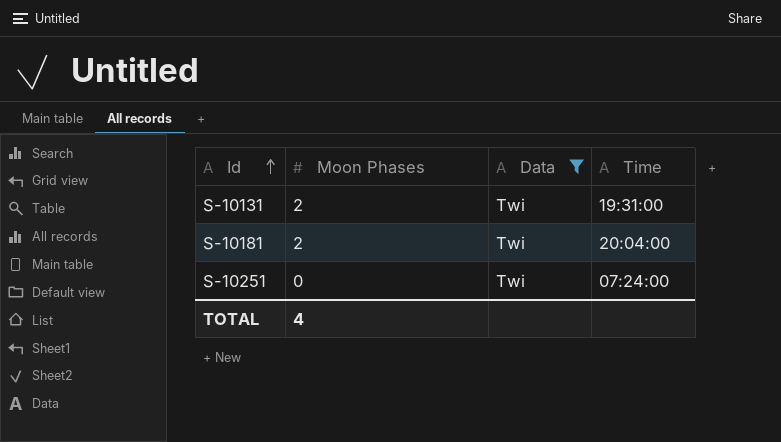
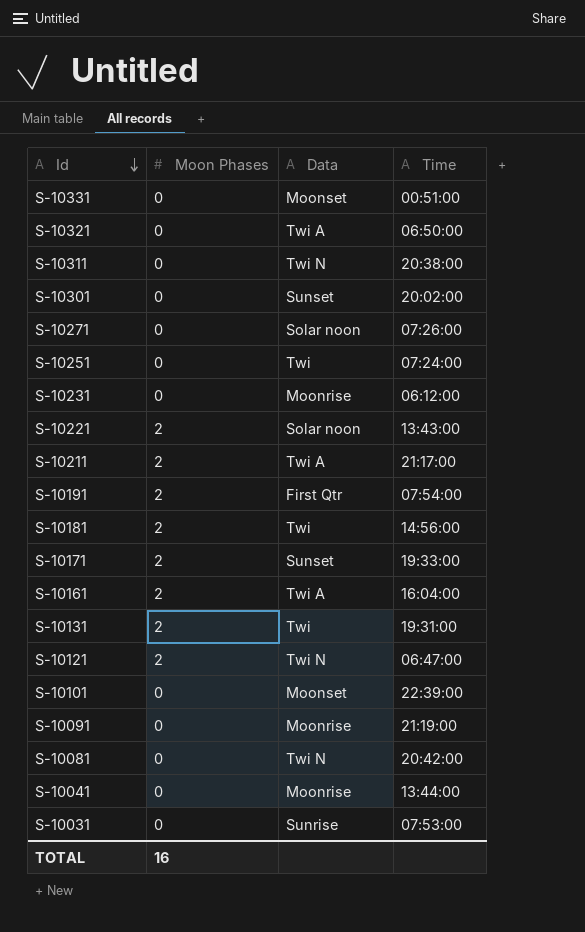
filter: Data = Twi -> none
row order: Id ascending -> Id descending
S-10181 | Time: 20:04:00 -> 14:56:00
TOTAL | Moon Phases: 4 -> 16

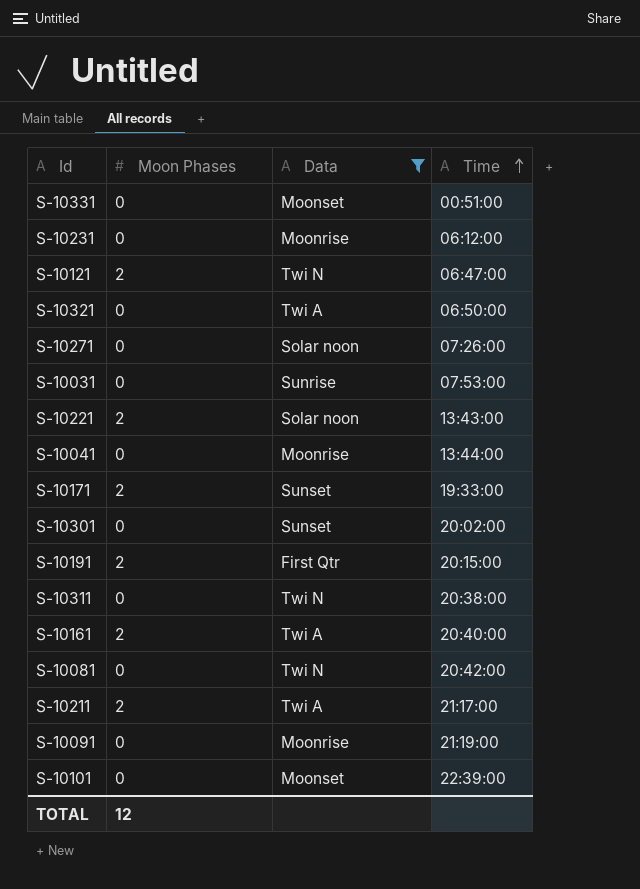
filter: none -> Data != Twi
row order: Id descending -> Time ascending
S-10191 | Time: 07:54:00 -> 20:15:00
S-10161 | Time: 16:04:00 -> 20:40:00
TOTAL | Moon Phases: 16 -> 12

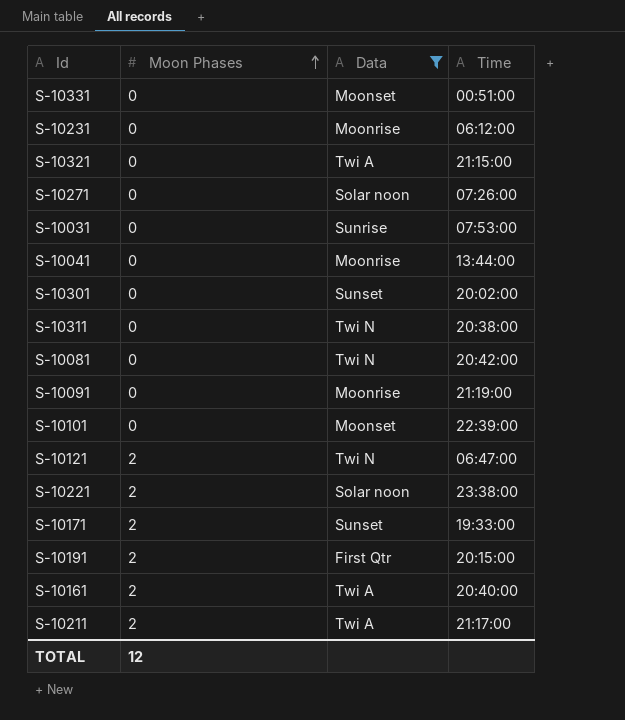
row order: Time ascending -> Moon Phases ascending
S-10321 | Time: 06:50:00 -> 21:15:00
S-10221 | Time: 13:43:00 -> 23:38:00

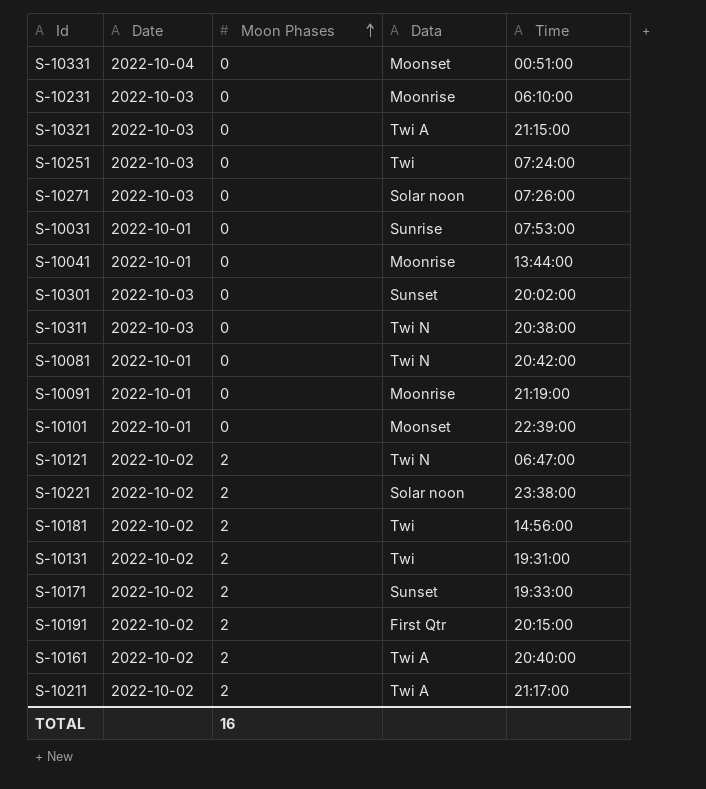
filter: Data != Twi -> none
column Date | position: none -> 2
S-10231 | Time: 06:12:00 -> 06:10:00
TOTAL | Moon Phases: 12 -> 16

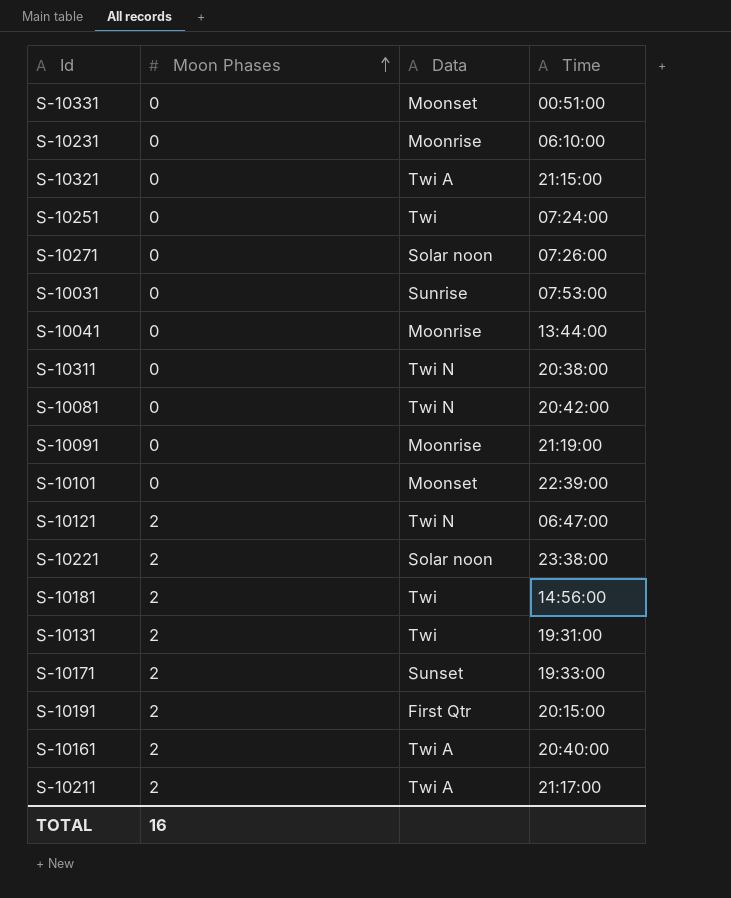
column Date | position: 2 -> none
row S-10301: 2022-10-03 | 0 | Sunset | 20:02:00 -> none

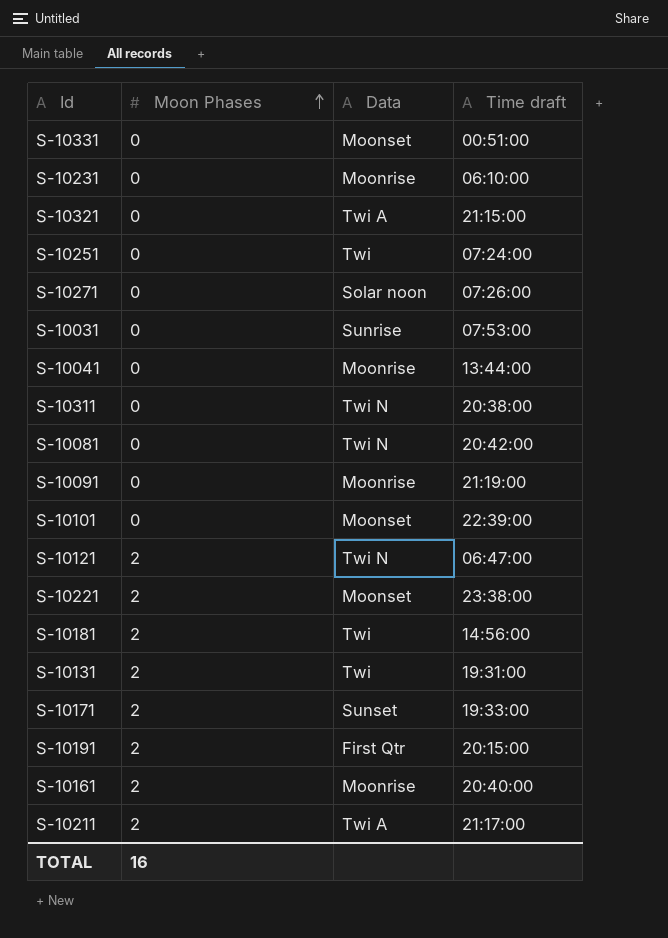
column name: Time -> Time draft
S-10221 | Data: Solar noon -> Moonset
S-10161 | Data: Twi A -> Moonrise

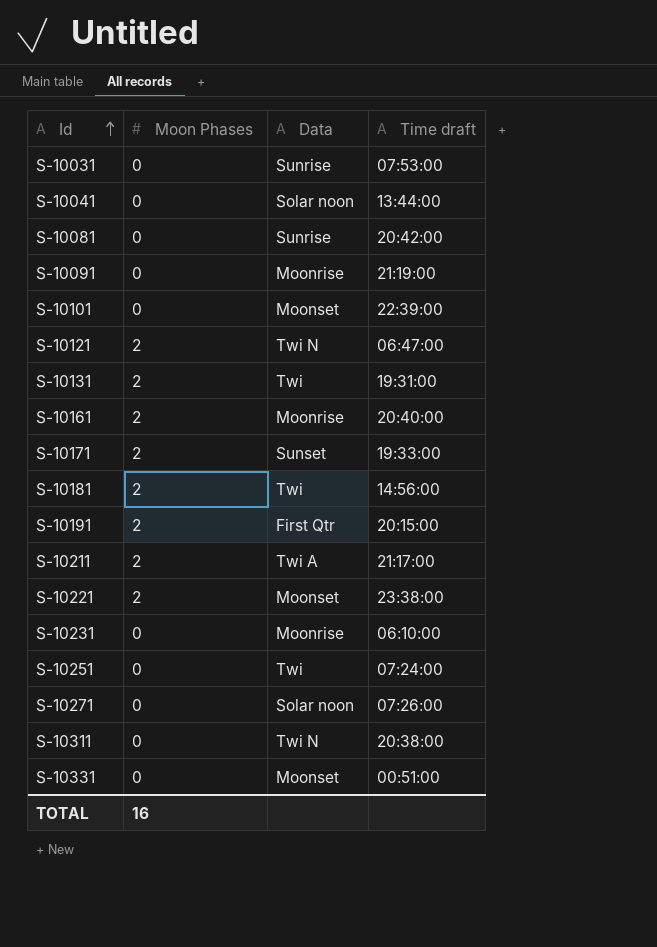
row order: Moon Phases ascending -> Id ascending
row S-10321: 0 | Twi A | 21:15:00 -> none
S-10041 | Data: Moonrise -> Solar noon
S-10081 | Data: Twi N -> Sunrise

